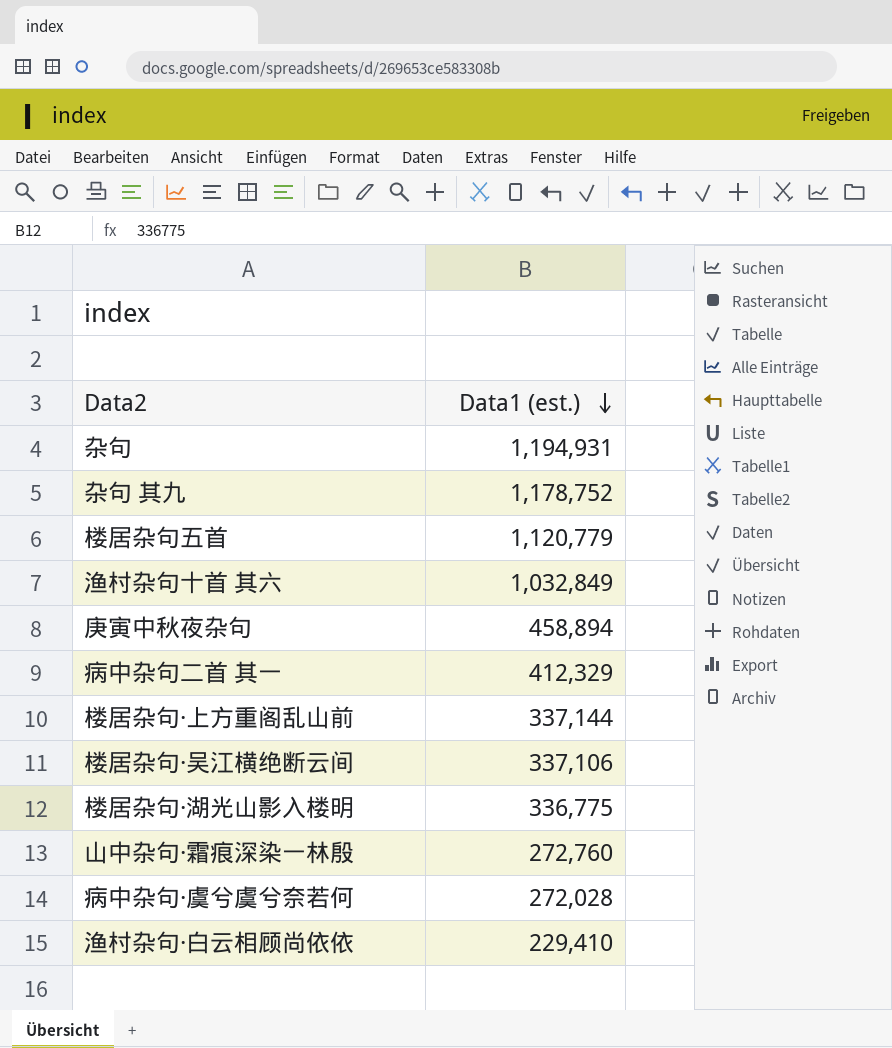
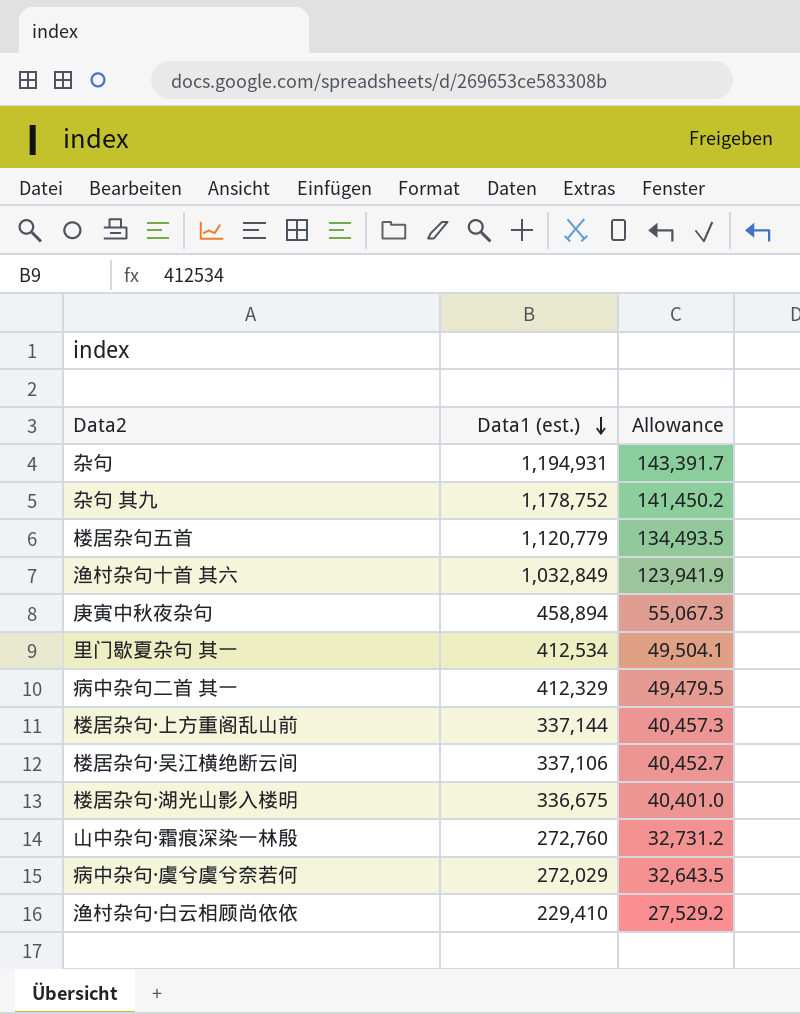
column Allowance | formula: none -> [Data1 (est.)] * 0.12
row 里门歇夏杂句 其一: none -> 412,534 | 49,504.1
楼居杂句·湖光山影入楼明 | Data1 (est.): 336,775 -> 336,675
病中杂句·虞兮虞兮奈若何 | Data1 (est.): 272,028 -> 272,029

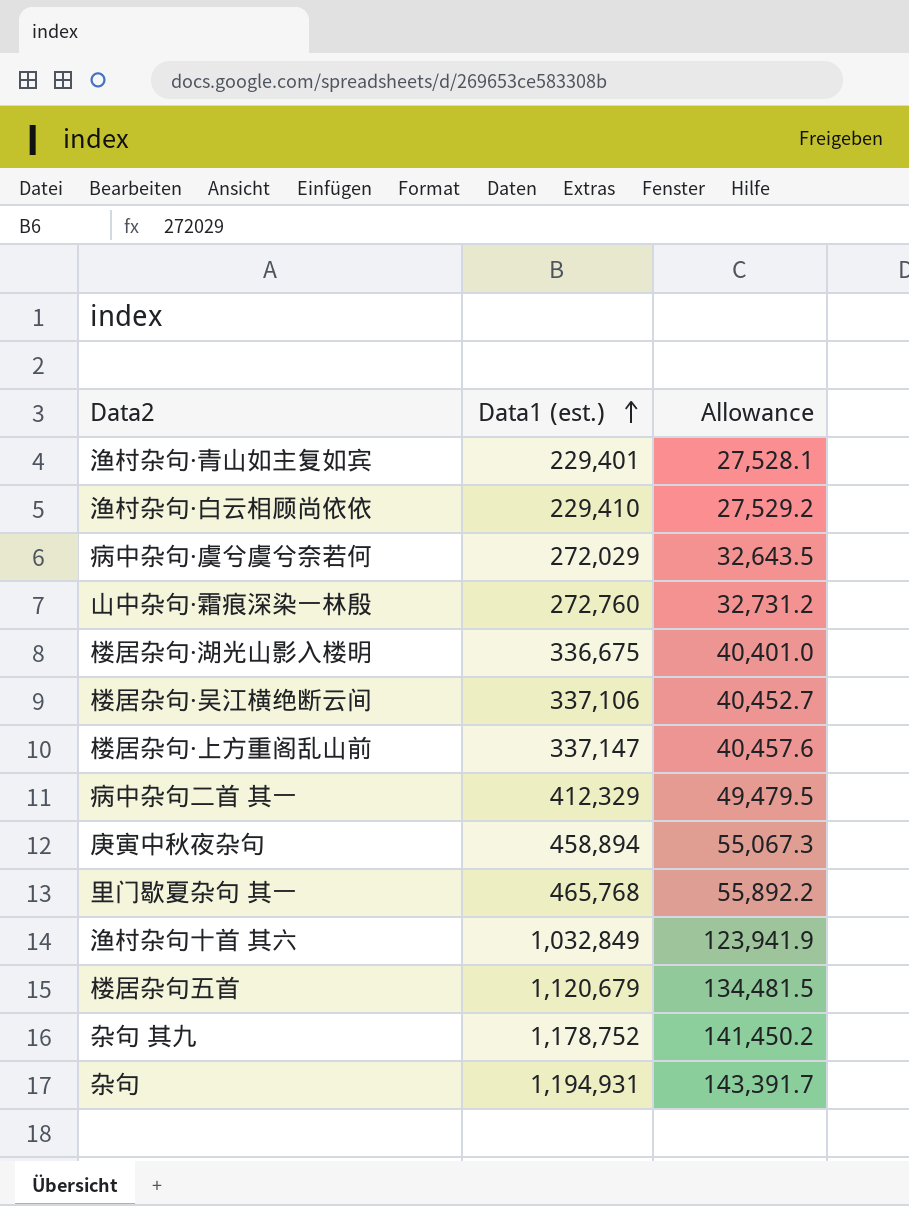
row order: Data1 (est.) descending -> Data1 (est.) ascending
row 渔村杂句·青山如主复如宾: none -> 229,401 | 27,528.1
楼居杂句·上方重阁乱山前 | Data1 (est.): 337,144 -> 337,147
楼居杂句·上方重阁乱山前 | Allowance: 40,457.3 -> 40,457.6
里门歇夏杂句 其一 | Data1 (est.): 412,534 -> 465,768
里门歇夏杂句 其一 | Allowance: 49,504.1 -> 55,892.2
楼居杂句五首 | Data1 (est.): 1,120,779 -> 1,120,679
楼居杂句五首 | Allowance: 134,493.5 -> 134,481.5

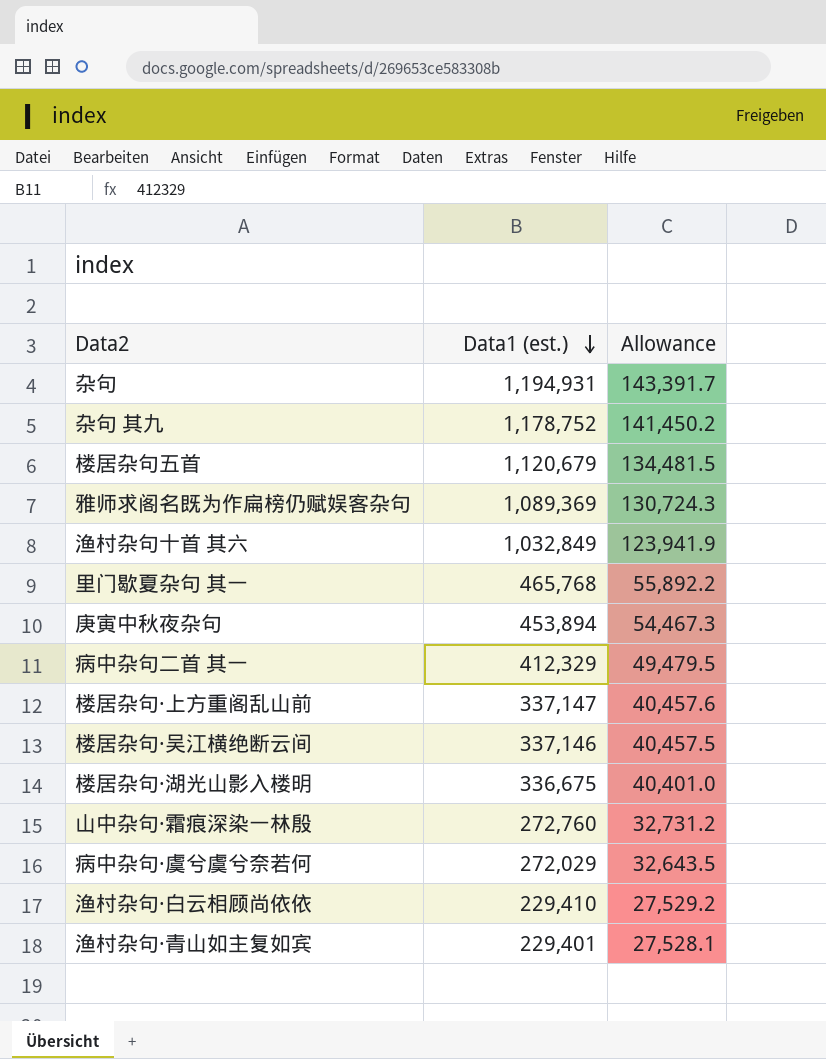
row order: Data1 (est.) ascending -> Data1 (est.) descending
row 雅师求阁名既为作扁榜仍赋娱客杂句: none -> 1,089,369 | 130,724.3
庚寅中秋夜杂句 | Data1 (est.): 458,894 -> 453,894
庚寅中秋夜杂句 | Allowance: 55,067.3 -> 54,467.3
楼居杂句·吴江横绝断云间 | Data1 (est.): 337,106 -> 337,146
楼居杂句·吴江横绝断云间 | Allowance: 40,452.7 -> 40,457.5

